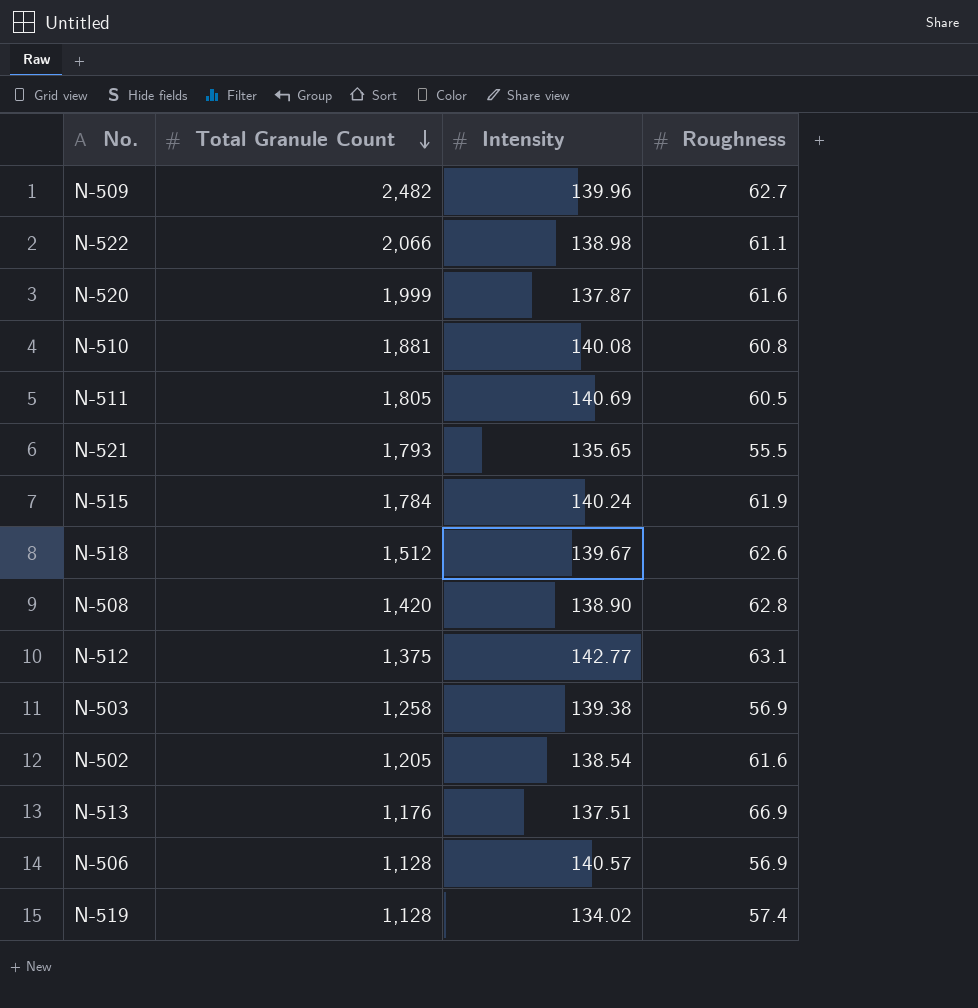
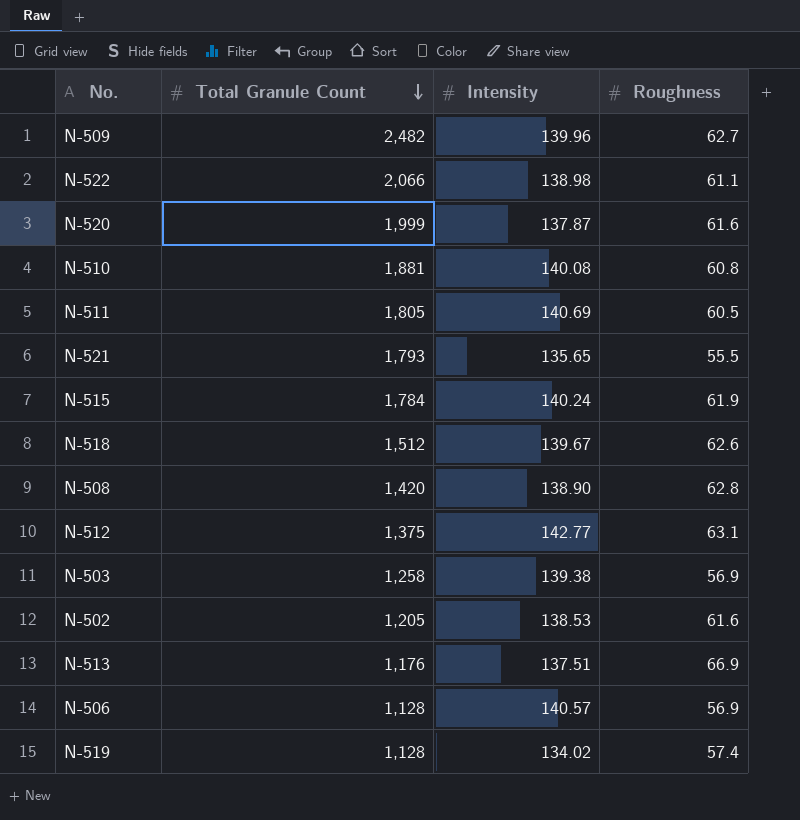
N-502 | Intensity: 138.54 -> 138.53

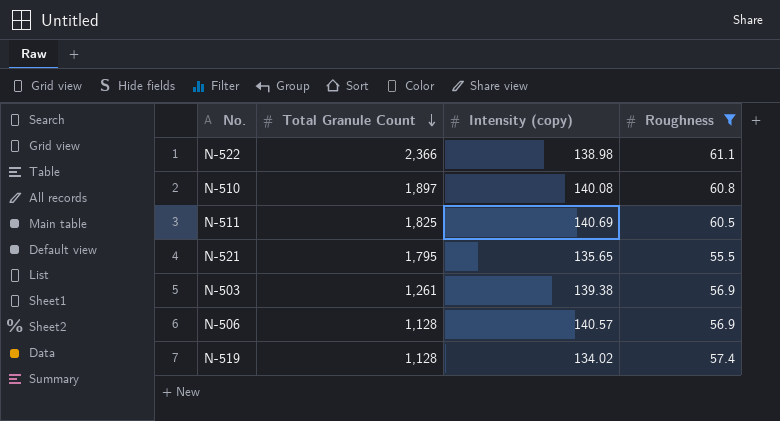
filter: none -> Roughness <= 61.1
column name: Intensity -> Intensity (copy)
N-522 | Total Granule Count: 2,066 -> 2,366
N-510 | Total Granule Count: 1,881 -> 1,897
N-511 | Total Granule Count: 1,805 -> 1,825
N-521 | Total Granule Count: 1,793 -> 1,795
N-503 | Total Granule Count: 1,258 -> 1,261

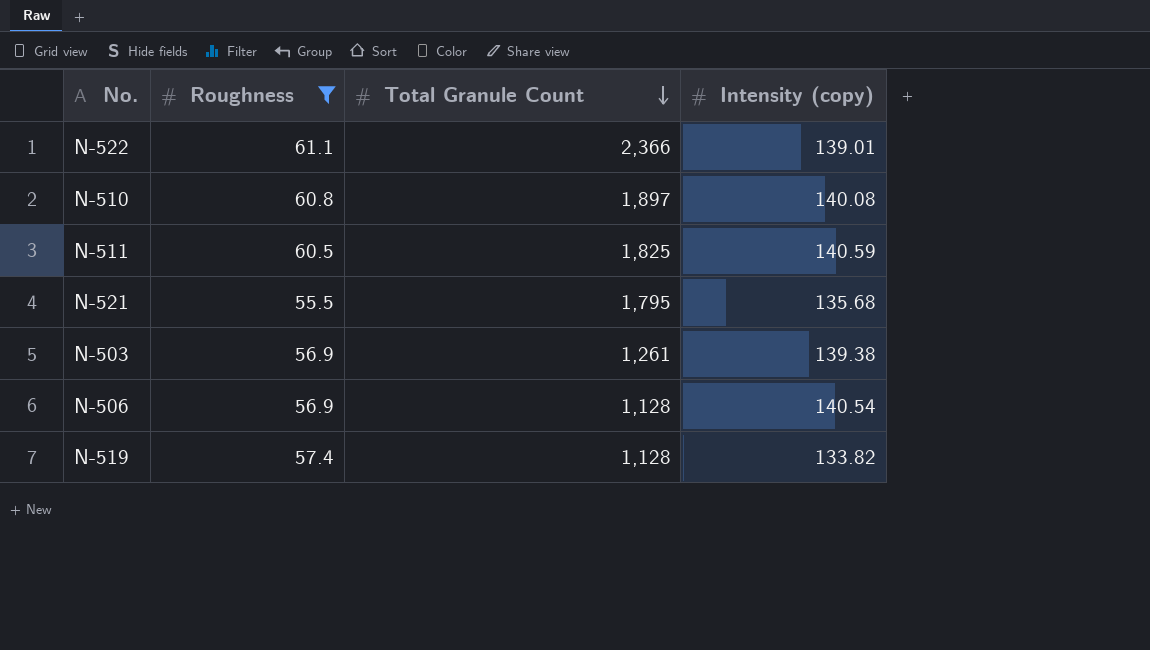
column Roughness | position: 4 -> 2
N-522 | Intensity (copy): 138.98 -> 139.01
N-511 | Intensity (copy): 140.69 -> 140.59
N-521 | Intensity (copy): 135.65 -> 135.68
N-506 | Intensity (copy): 140.57 -> 140.54
N-519 | Intensity (copy): 134.02 -> 133.82

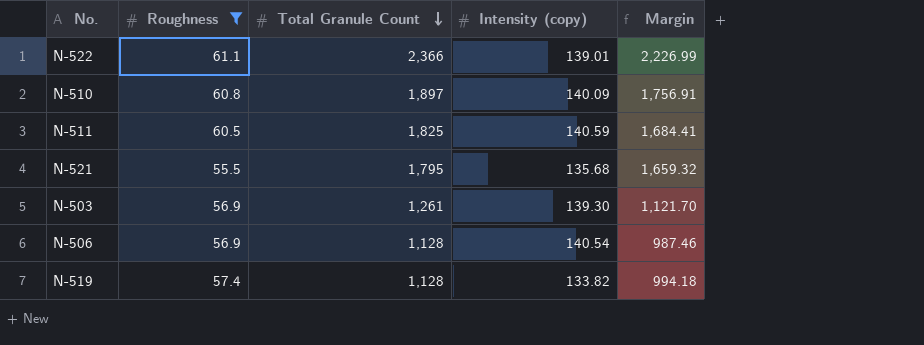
column Margin | formula: none -> [Total Granule Count] - [Intensity (copy)]
N-510 | Intensity (copy): 140.08 -> 140.09
N-503 | Intensity (copy): 139.38 -> 139.30

